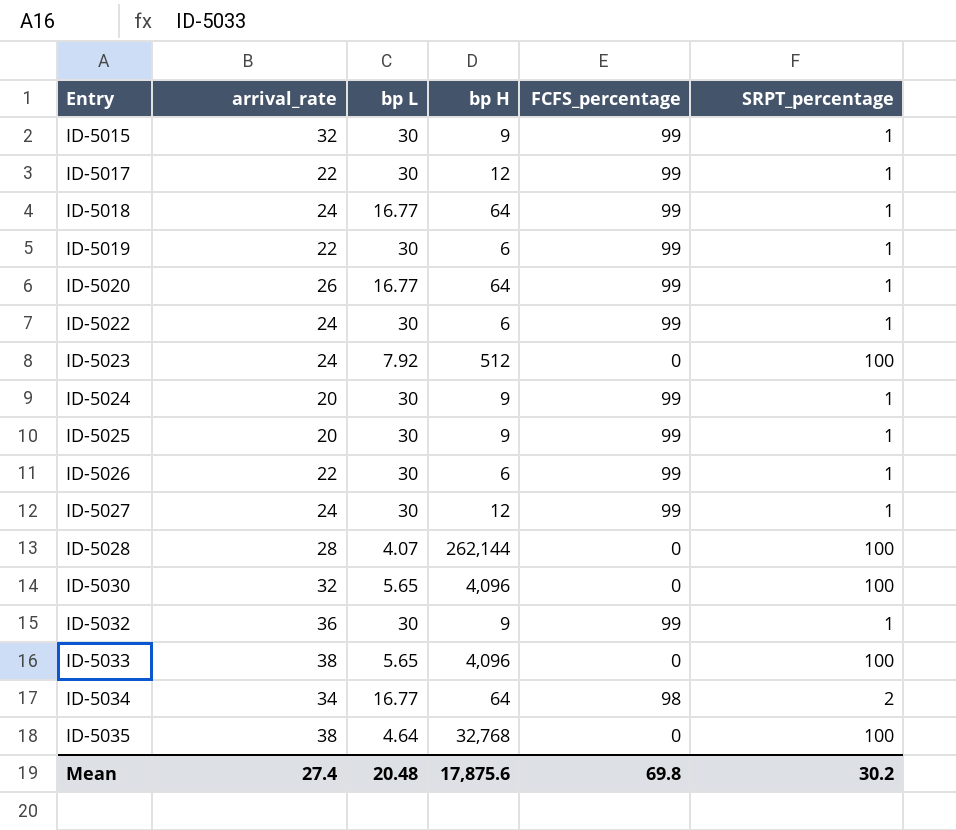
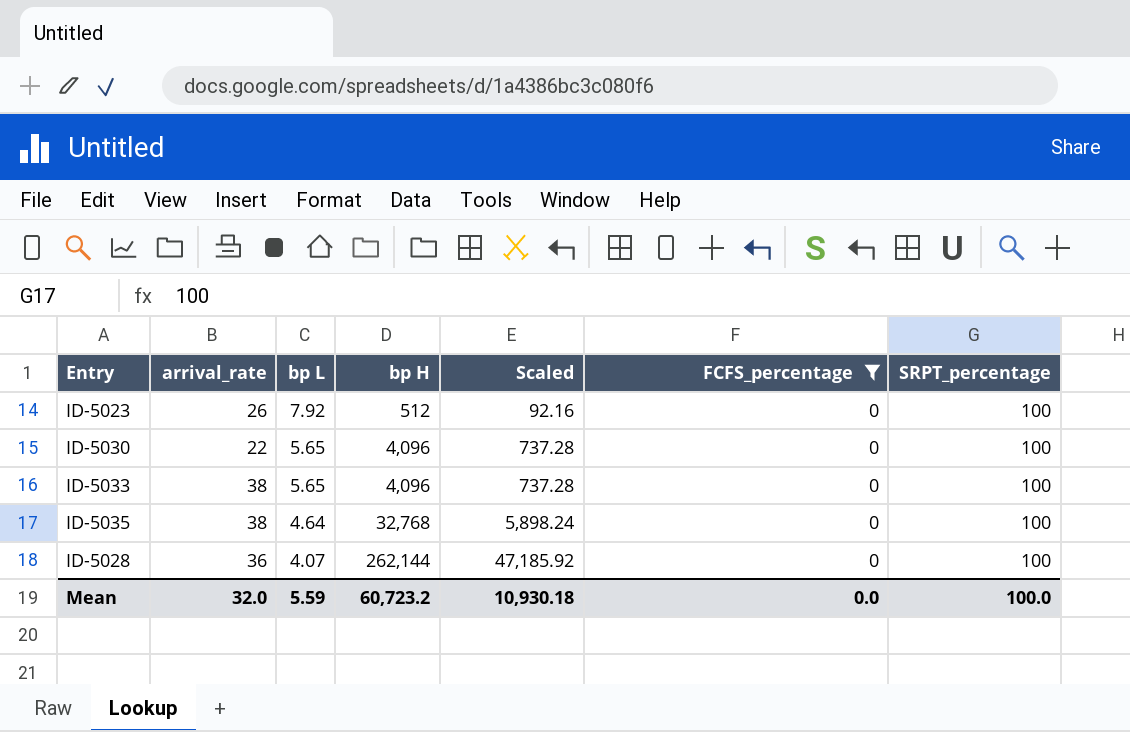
filter: none -> FCFS_percentage = 0
row order: Entry ascending -> bp L descending
column Scaled | formula: none -> [bp H] * 0.18
ID-5023 | arrival_rate: 24 -> 26
ID-5030 | arrival_rate: 32 -> 22
ID-5028 | arrival_rate: 28 -> 36
Mean | arrival_rate: 27.4 -> 32.0
Mean | bp L: 20.48 -> 5.59
Mean | bp H: 17,875.6 -> 60,723.2
Mean | FCFS_percentage: 69.8 -> 0.0
Mean | SRPT_percentage: 30.2 -> 100.0

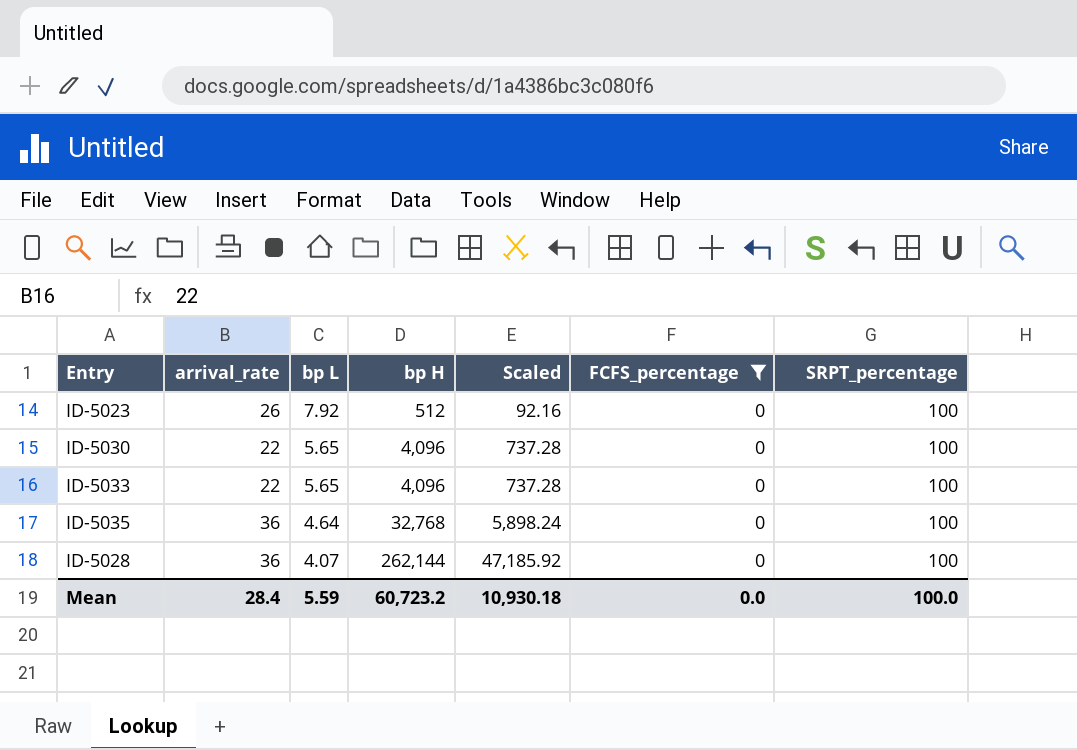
ID-5033 | arrival_rate: 38 -> 22
ID-5035 | arrival_rate: 38 -> 36
Mean | arrival_rate: 32.0 -> 28.4

